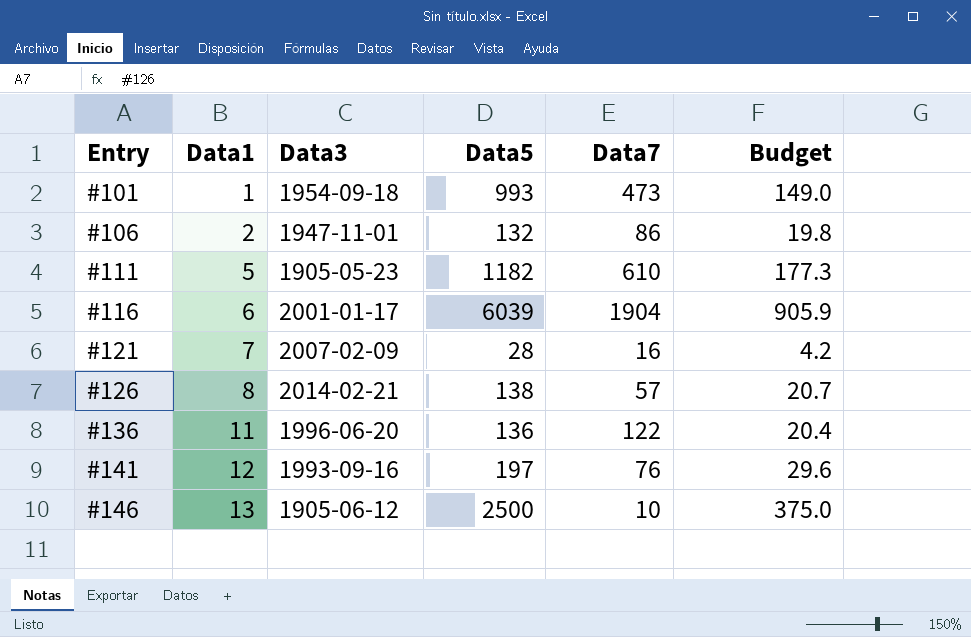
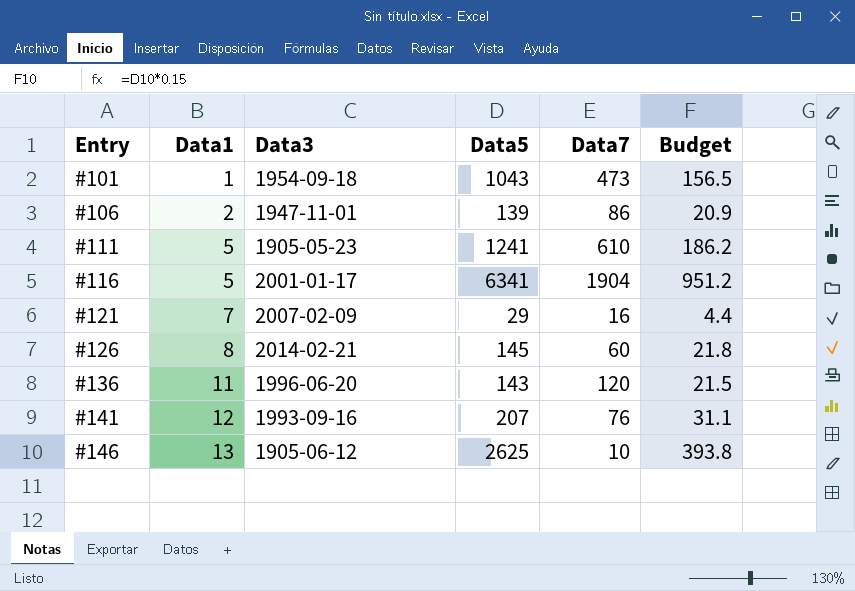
#101 | Data5: 993 -> 1043
#101 | Budget: 149.0 -> 156.5
#106 | Data5: 132 -> 139
#106 | Budget: 19.8 -> 20.9
#111 | Data5: 1182 -> 1241
#111 | Budget: 177.3 -> 186.2
#116 | Data1: 6 -> 5
#116 | Data5: 6039 -> 6341
#116 | Budget: 905.9 -> 951.2
#121 | Data5: 28 -> 29
#121 | Budget: 4.2 -> 4.4
#126 | Data5: 138 -> 145
#126 | Data7: 57 -> 60
#126 | Budget: 20.7 -> 21.8
#136 | Data5: 136 -> 143
#136 | Data7: 122 -> 120
#136 | Budget: 20.4 -> 21.5
#141 | Data5: 197 -> 207
#141 | Budget: 29.6 -> 31.1
#146 | Data5: 2500 -> 2625
#146 | Budget: 375.0 -> 393.8

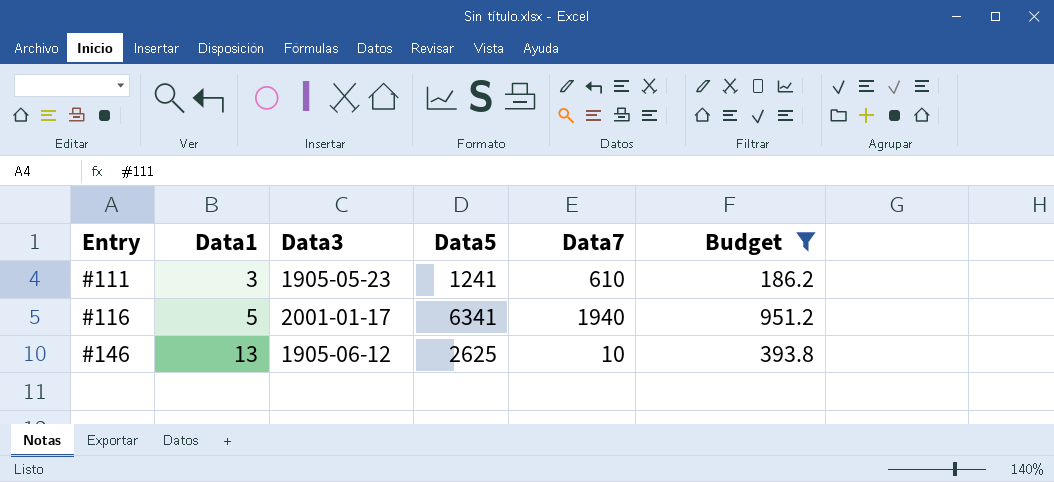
filter: none -> Budget >= 186.2
#111 | Data1: 5 -> 3
#116 | Data7: 1904 -> 1940

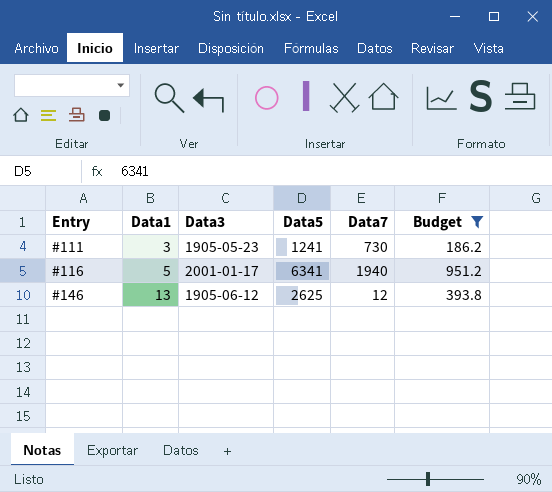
#111 | Data7: 610 -> 730
#146 | Data7: 10 -> 12

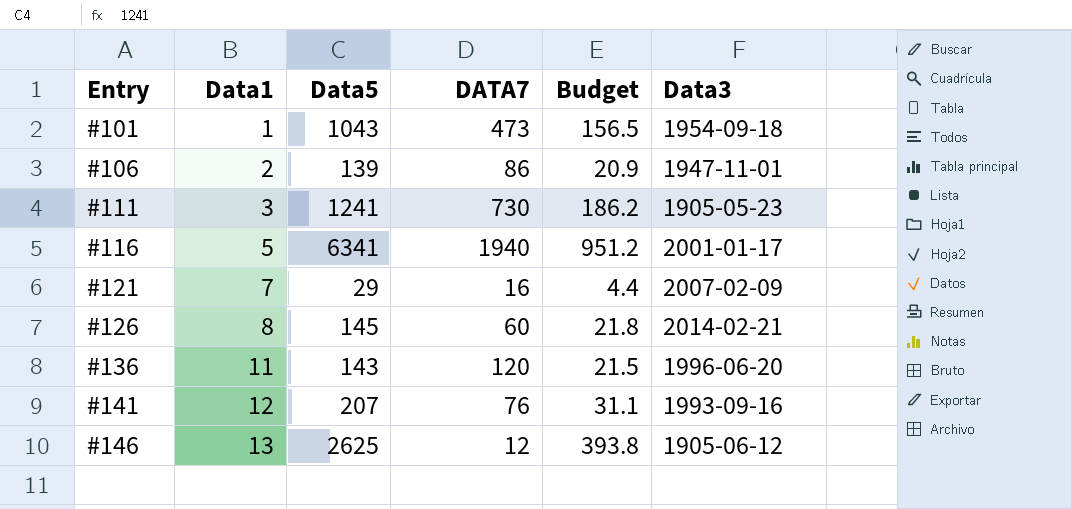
filter: Budget >= 186.2 -> none
column name: Data7 -> DATA7
column Data3 | position: 3 -> 6

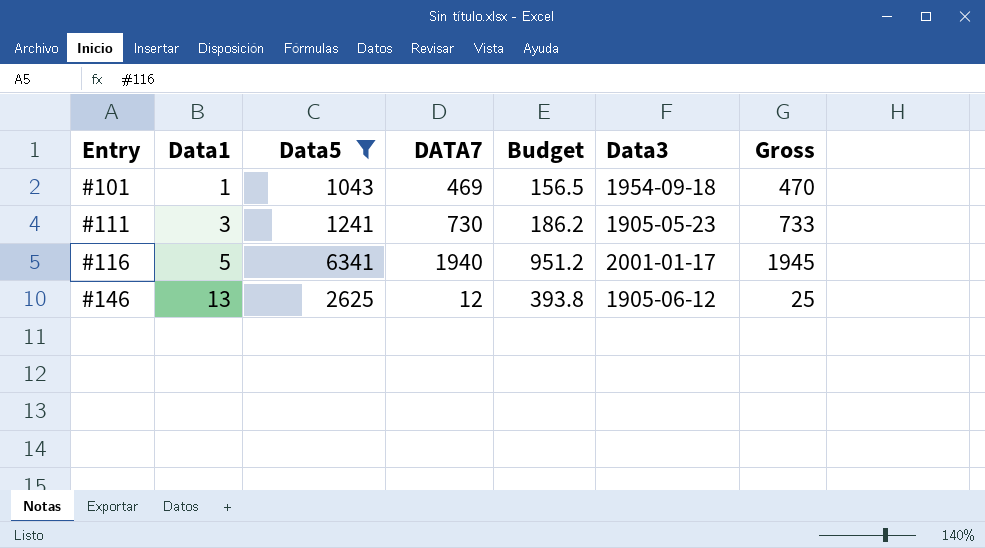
filter: none -> Data5 >= 1043
column Gross | formula: none -> [Data1] + [DATA7]
#101 | DATA7: 473 -> 469

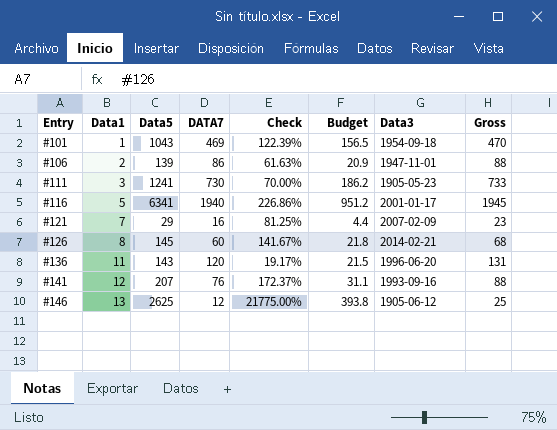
filter: Data5 >= 1043 -> none
column Check | formula: none -> ([Data5] - [DATA7]) / [DATA7]

